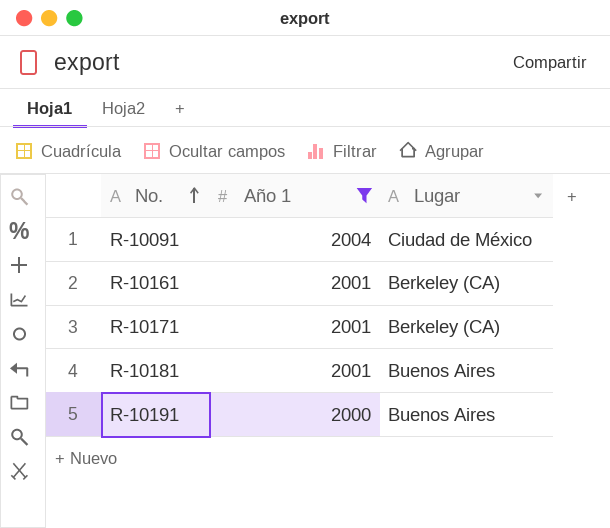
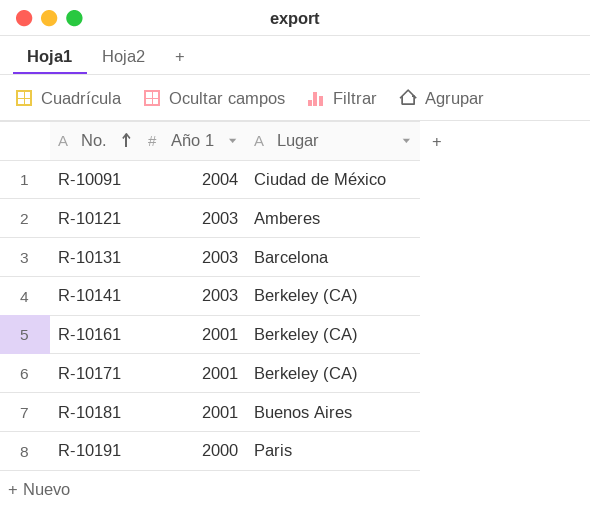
filter: Año 1 != 2003 -> none
R-10191 | Lugar: Buenos Aires -> Paris

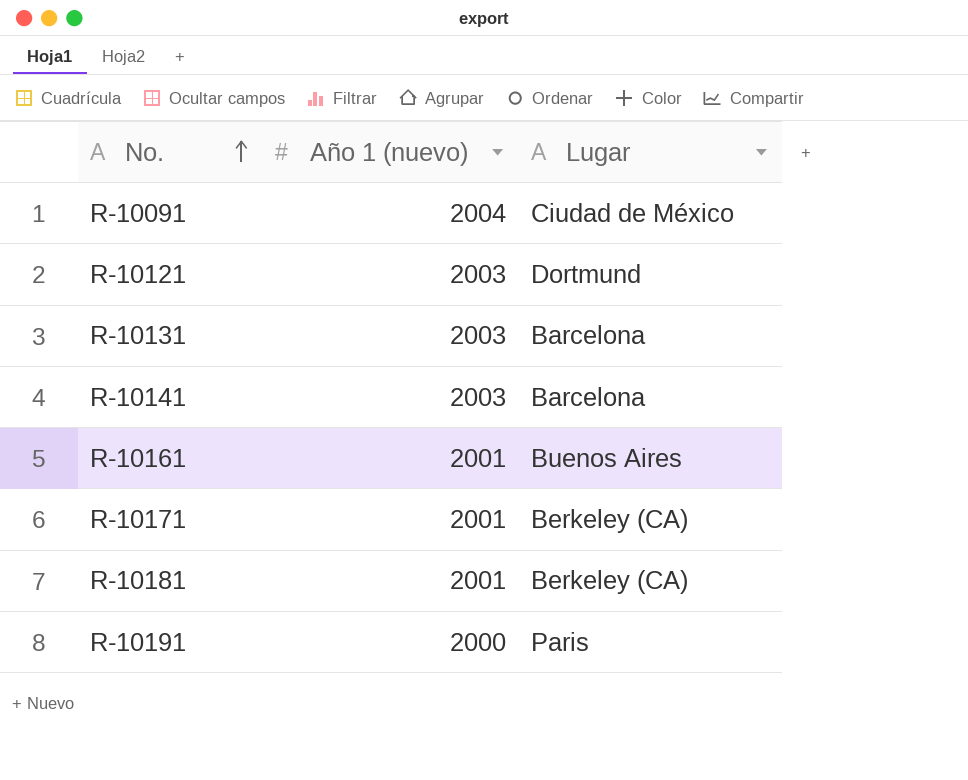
column name: Año 1 -> Año 1 (nuevo)
R-10121 | Lugar: Amberes -> Dortmund
R-10141 | Lugar: Berkeley (CA) -> Barcelona
R-10161 | Lugar: Berkeley (CA) -> Buenos Aires
R-10181 | Lugar: Buenos Aires -> Berkeley (CA)

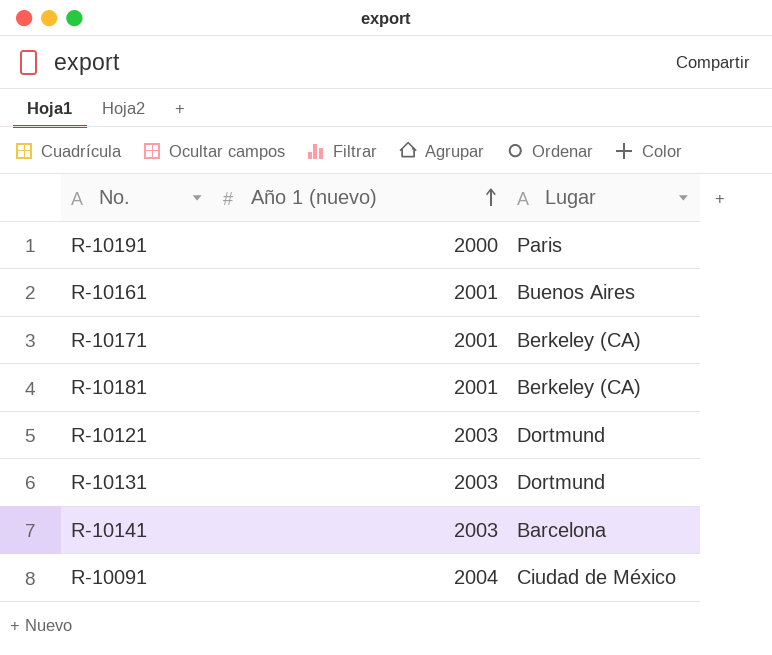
row order: No. ascending -> Año 1 (nuevo) ascending
R-10131 | Lugar: Barcelona -> Dortmund

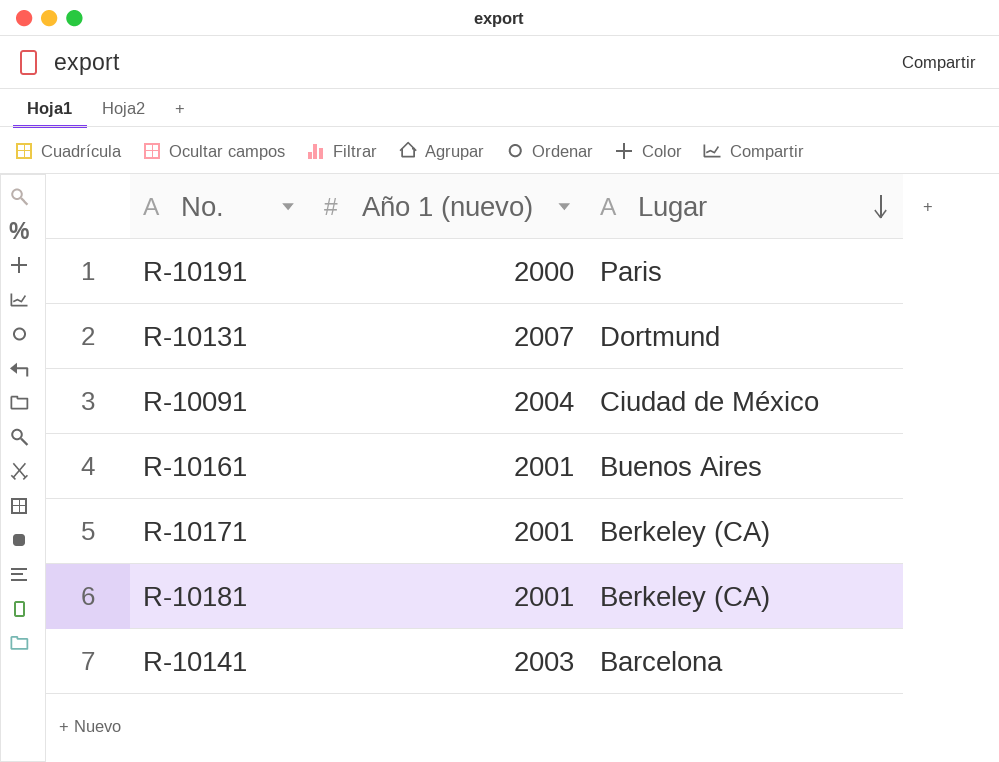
row order: Año 1 (nuevo) ascending -> Lugar descending
row R-10121: 2003 | Dortmund -> none
R-10131 | Año 1 (nuevo): 2003 -> 2007

